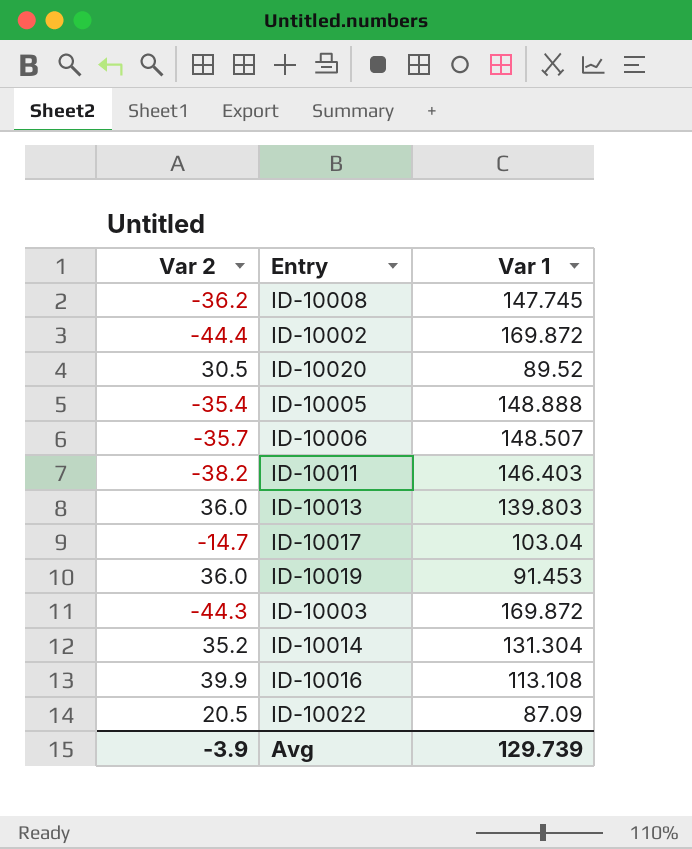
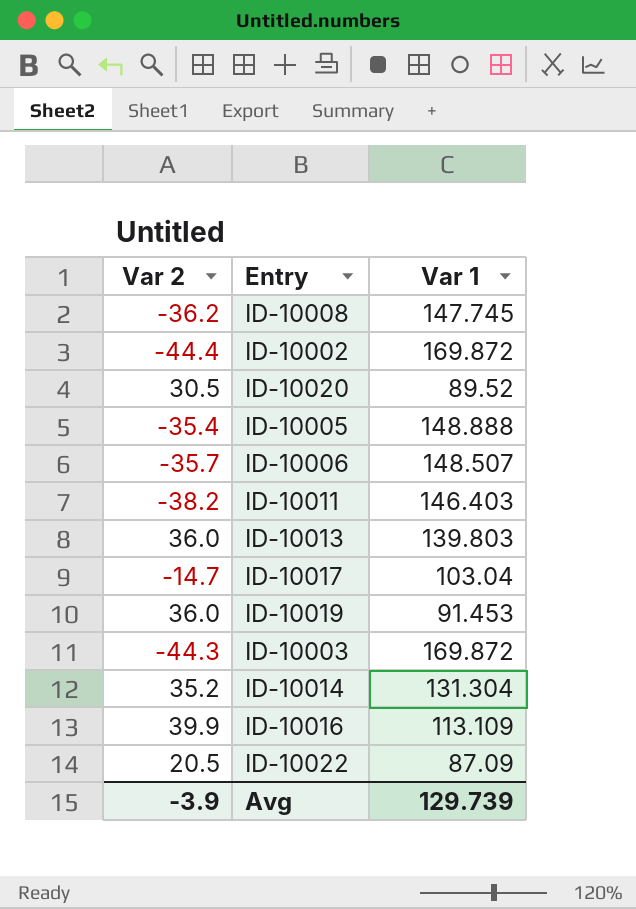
ID-10016 | Var 1: 113.108 -> 113.109

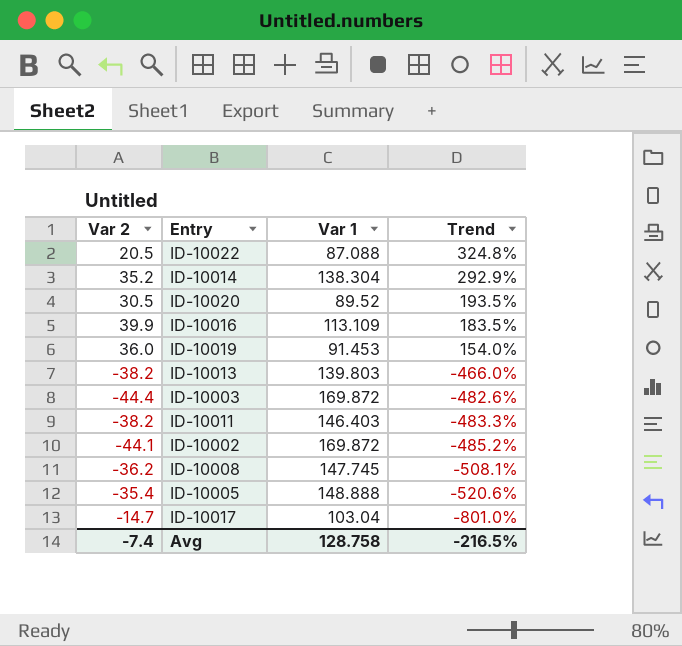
row order: none -> Trend descending
column Trend | formula: none -> ([Var 1] - [Var 2]) / [Var 2]
row ID-10006: -35.7 | 148.507 -> none
ID-10022 | Var 1: 87.09 -> 87.088
ID-10014 | Var 1: 131.304 -> 138.304
ID-10013 | Var 2: 36.0 -> -38.2
ID-10003 | Var 2: -44.3 -> -44.4
ID-10002 | Var 2: -44.4 -> -44.1
Avg | Var 2: -3.9 -> -7.4
Avg | Var 1: 129.739 -> 128.758

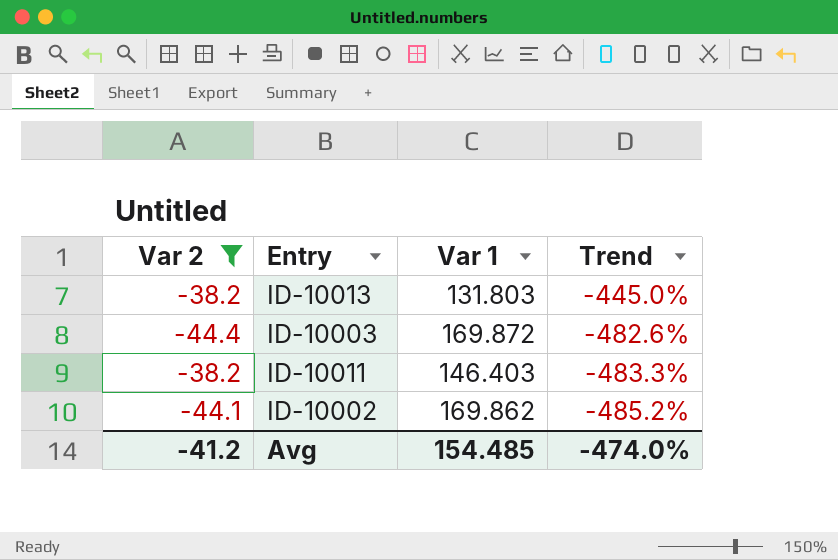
filter: none -> Var 2 <= -38.2
ID-10013 | Var 1: 139.803 -> 131.803
ID-10013 | Trend: -466.0% -> -445.0%
ID-10002 | Var 1: 169.872 -> 169.862
Avg | Var 2: -7.4 -> -41.2
Avg | Var 1: 128.758 -> 154.485
Avg | Trend: -216.5% -> -474.0%

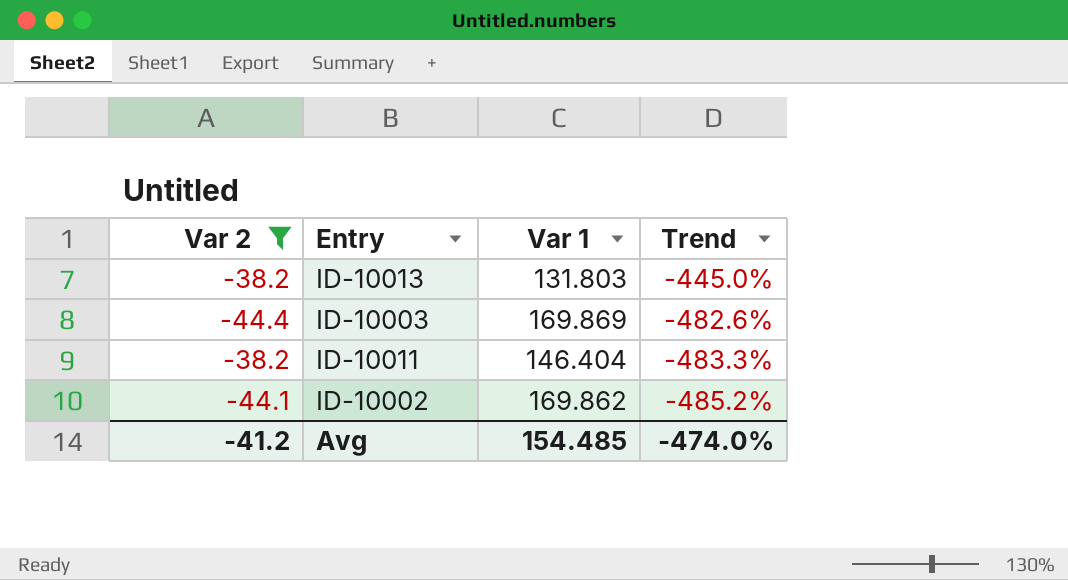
ID-10003 | Var 1: 169.872 -> 169.869
ID-10011 | Var 1: 146.403 -> 146.404

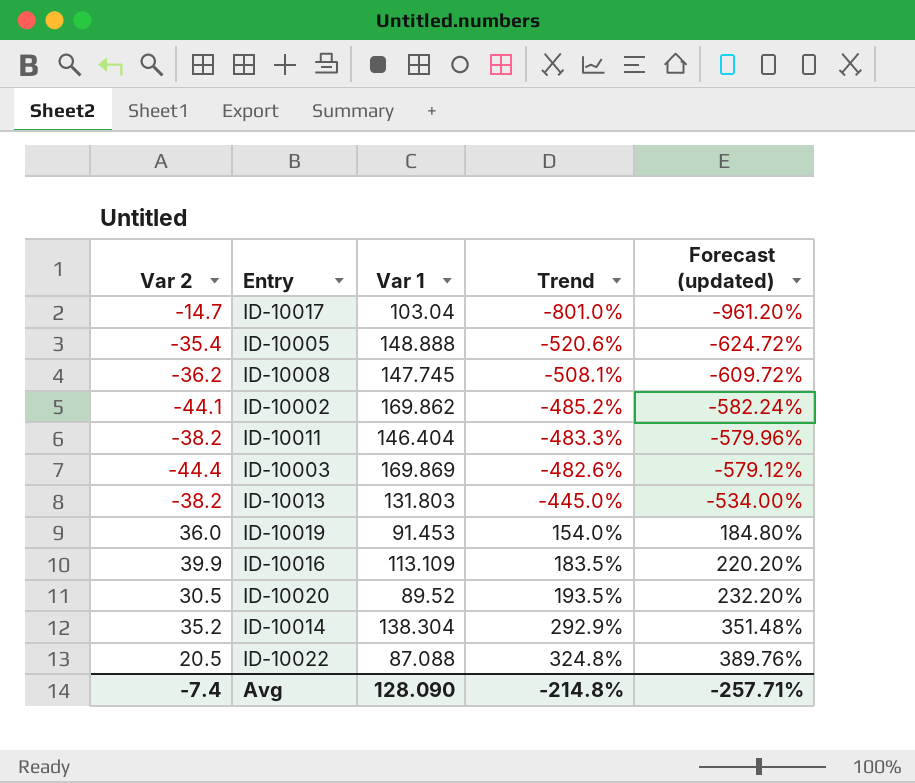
filter: Var 2 <= -38.2 -> none
row order: Trend descending -> Trend ascending
column Forecast (updated) | formula: none -> [Trend] * 1.2
Avg | Var 2: -41.2 -> -7.4
Avg | Var 1: 154.485 -> 128.090
Avg | Trend: -474.0% -> -214.8%

